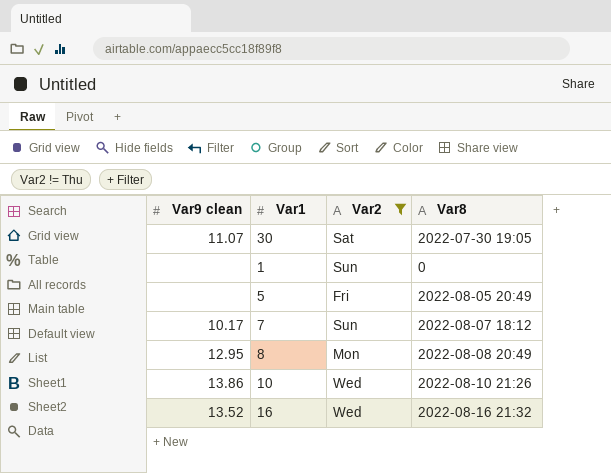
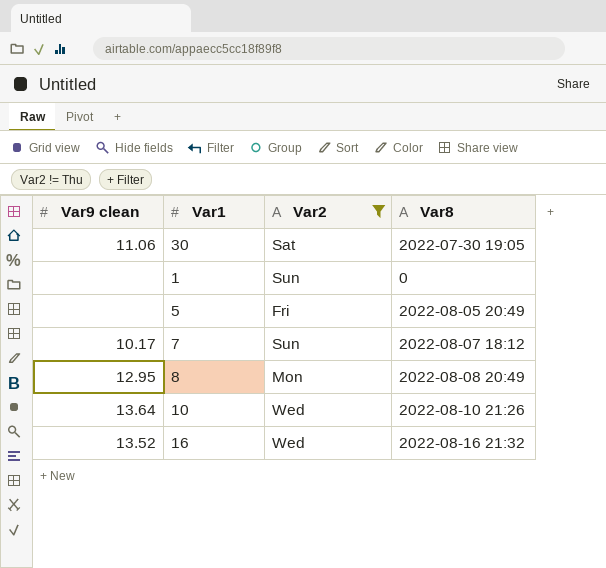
30 | Var9 clean: 11.07 -> 11.06
10 | Var9 clean: 13.86 -> 13.64

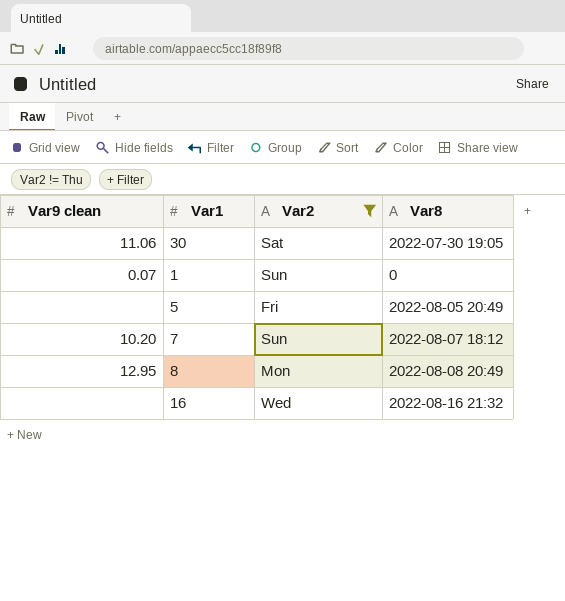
row 10: 13.64 | Wed | 2022-08-10 21:26 -> none
1 | Var9 clean: none -> 0.07
7 | Var9 clean: 10.17 -> 10.20
16 | Var9 clean: 13.52 -> none

